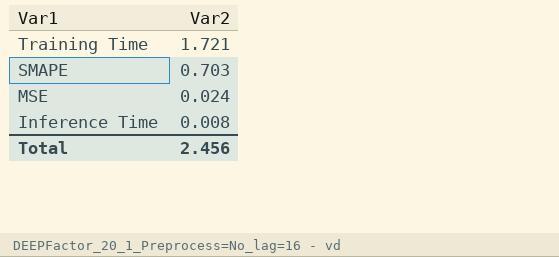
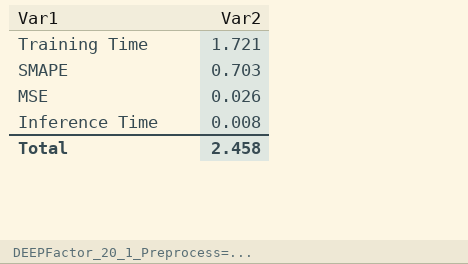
MSE | Var2: 0.024 -> 0.026
Total | Var2: 2.456 -> 2.458

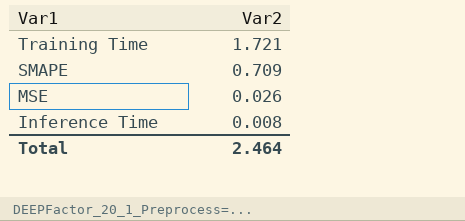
SMAPE | Var2: 0.703 -> 0.709
Total | Var2: 2.458 -> 2.464

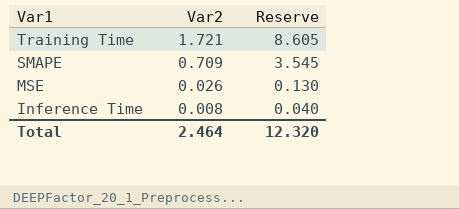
column Reserve | formula: none -> [Var2] * 5

